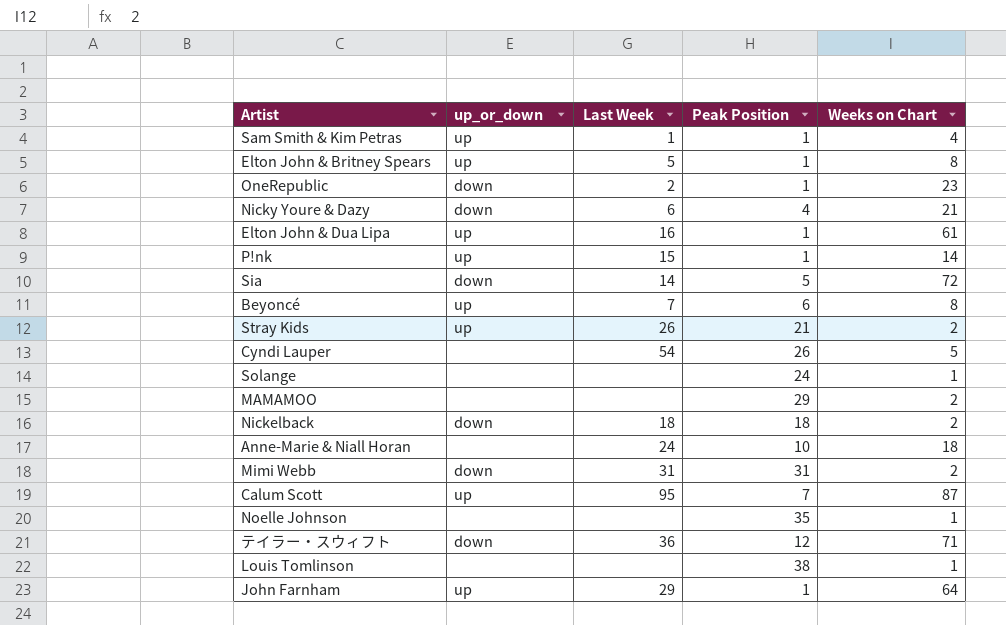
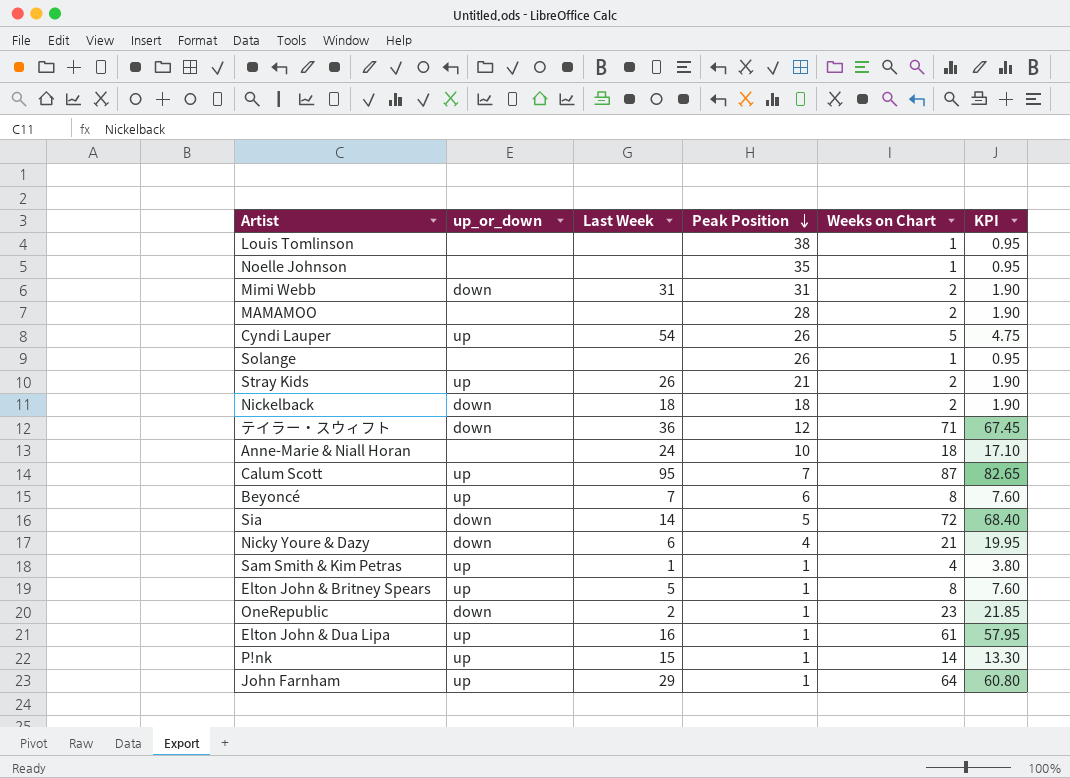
row order: none -> Peak Position descending
column KPI | formula: none -> [Weeks on Chart] * 0.95
MAMAMOO | Peak Position: 29 -> 28
Cyndi Lauper | up_or_down: none -> up
Solange | Peak Position: 24 -> 26

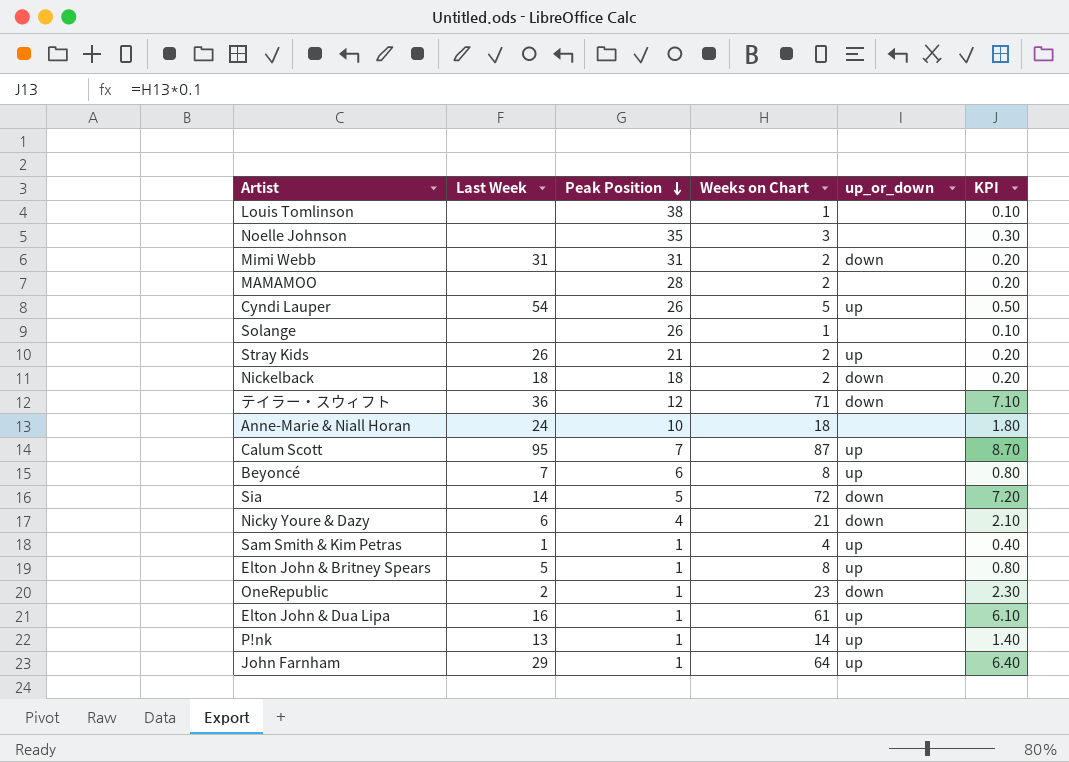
column up_or_down | position: 2 -> 5
column KPI | formula: [Weeks on Chart] * 0.95 -> [Weeks on Chart] * 0.1
Noelle Johnson | Weeks on Chart: 1 -> 3
P!nk | Last Week: 15 -> 13

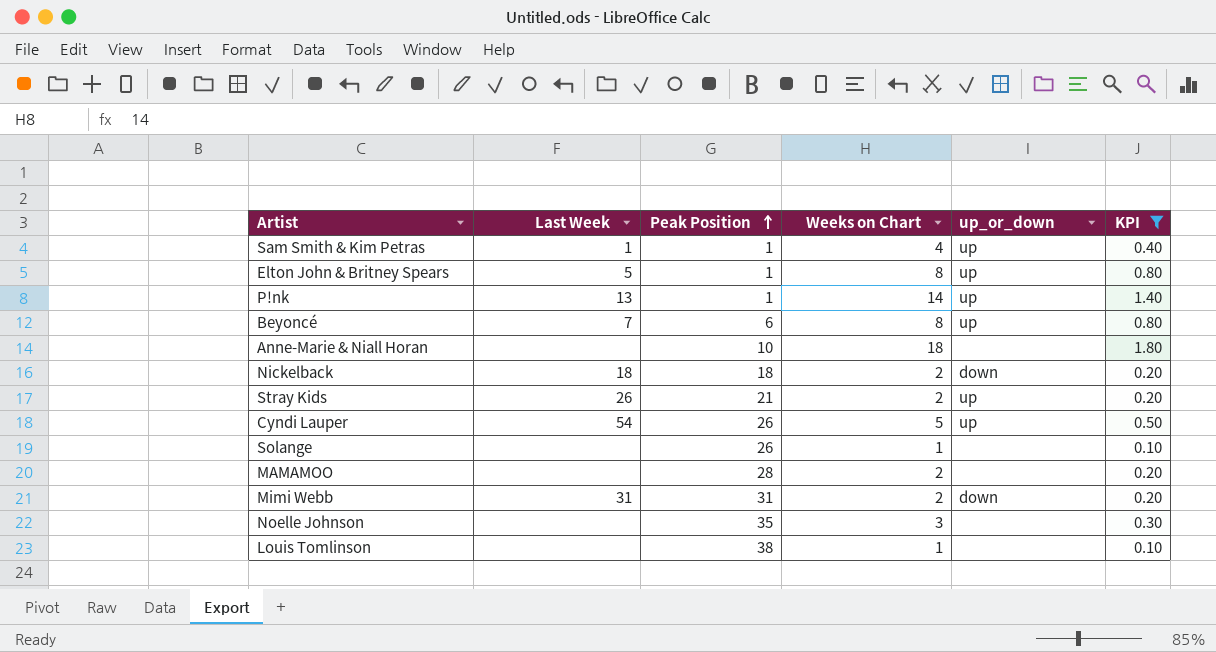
filter: none -> KPI <= 1.80
row order: Peak Position descending -> Peak Position ascending
Anne-Marie & Niall Horan | Last Week: 24 -> none

